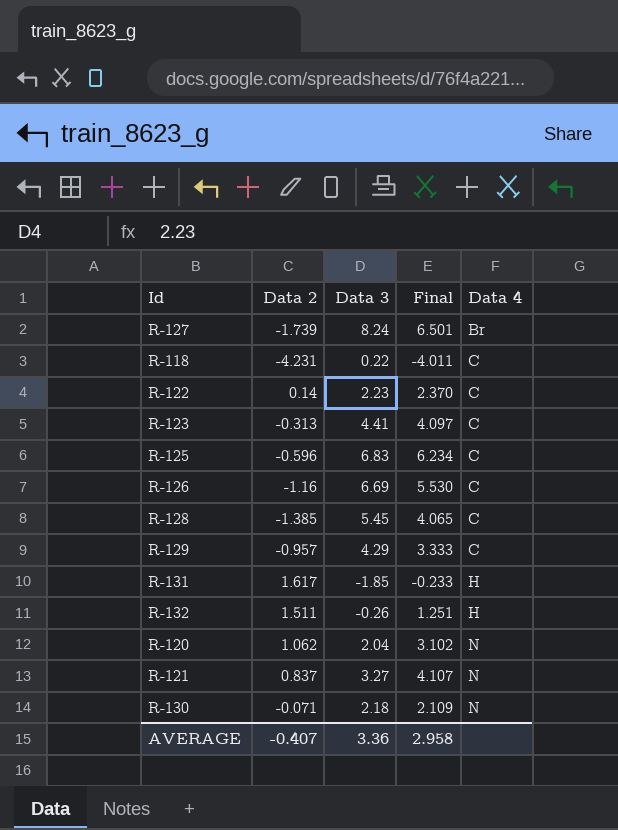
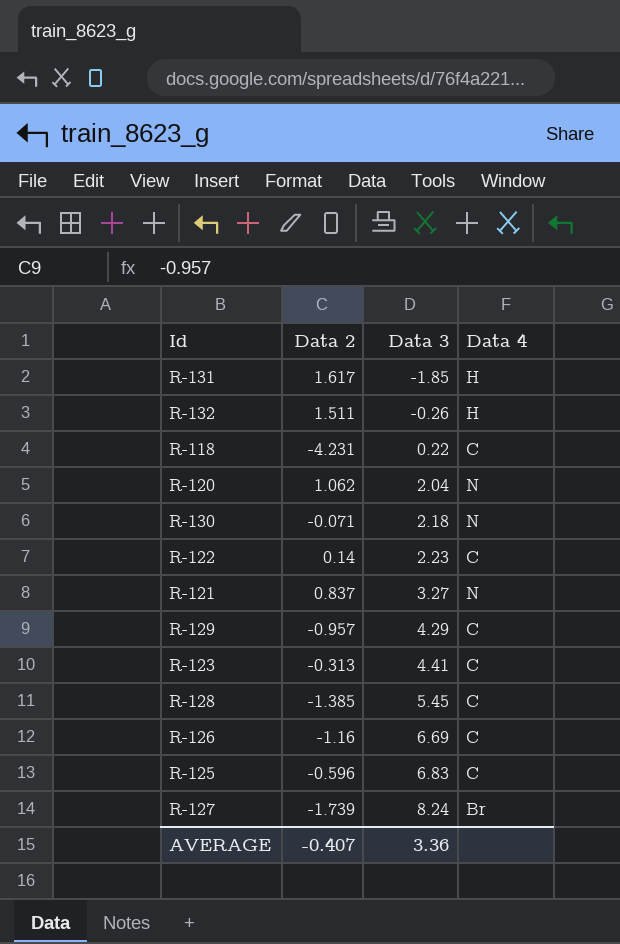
row order: Data 4 ascending -> Data 3 ascending
column Final | formula: [Data 2] + [Data 3] -> none

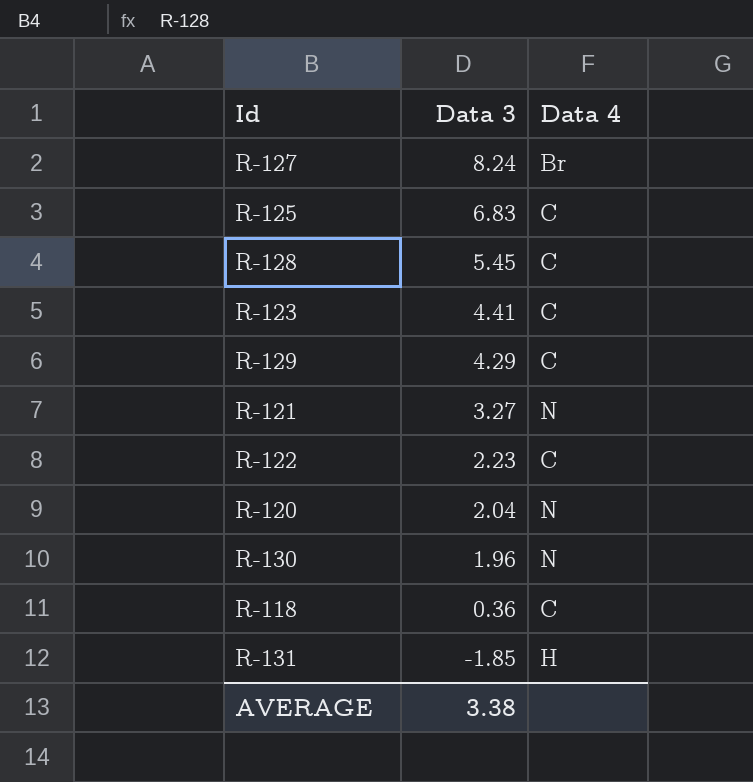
row order: Data 3 ascending -> Data 3 descending
column Data 2 | position: 2 -> none
row R-132: 1.511 | -0.26 | H -> none
row R-126: -1.16 | 6.69 | C -> none
R-130 | Data 3: 2.18 -> 1.96
R-118 | Data 3: 0.22 -> 0.36
AVERAGE | Data 3: 3.36 -> 3.38

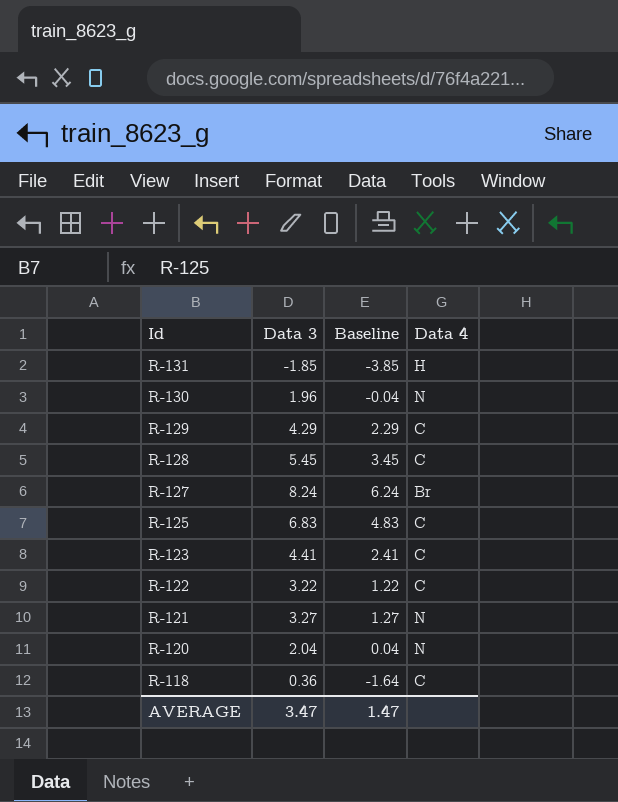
row order: Data 3 descending -> Id descending
column Baseline | formula: none -> [Data 3] - 2
R-122 | Data 3: 2.23 -> 3.22
AVERAGE | Data 3: 3.38 -> 3.47

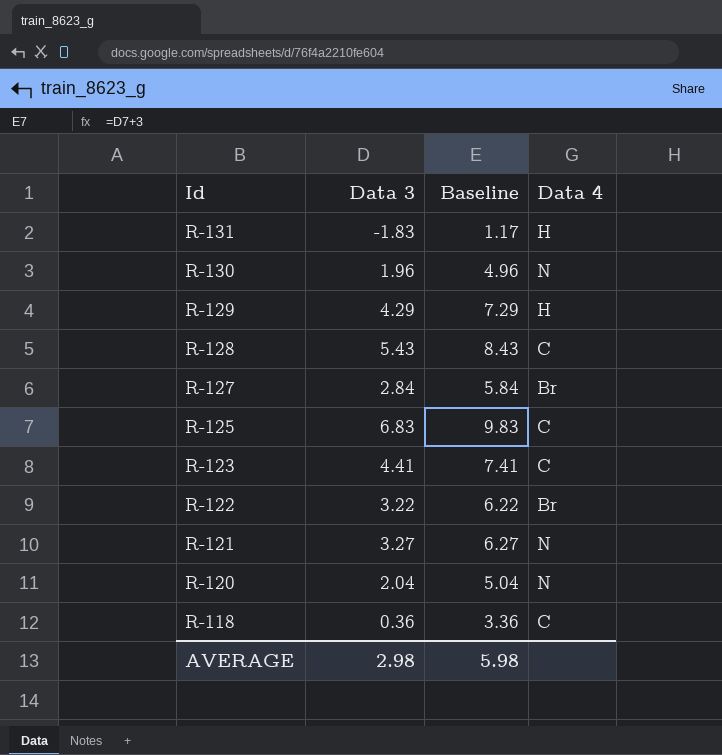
column Baseline | formula: [Data 3] - 2 -> [Data 3] + 3
R-131 | Data 3: -1.85 -> -1.83
R-129 | Data 4: C -> H
R-128 | Data 3: 5.45 -> 5.43
R-127 | Data 3: 8.24 -> 2.84
R-122 | Data 4: C -> Br
AVERAGE | Data 3: 3.47 -> 2.98
AVERAGE | Baseline: 1.47 -> 5.98

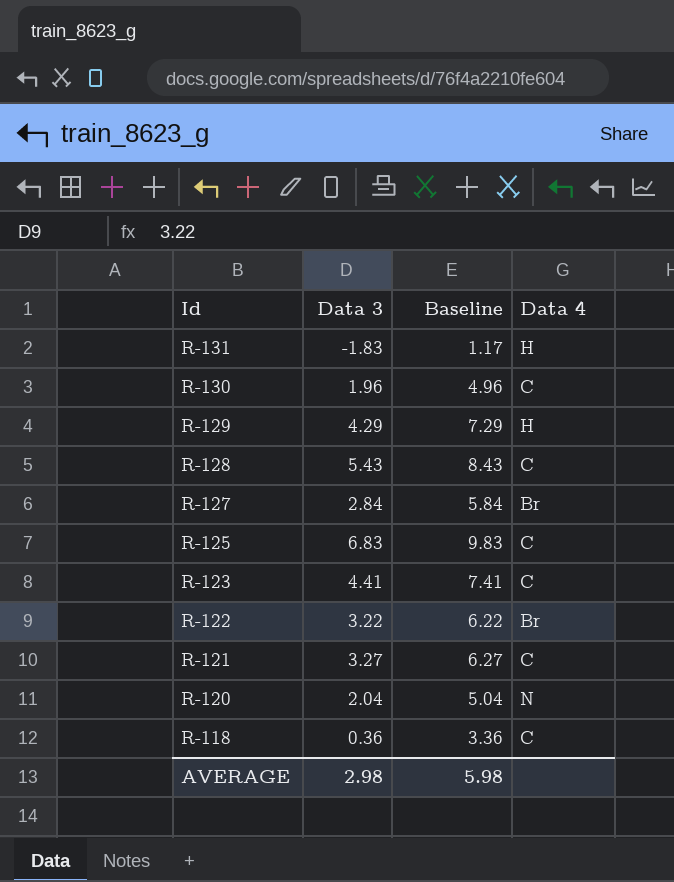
R-130 | Data 4: N -> C
R-121 | Data 4: N -> C

